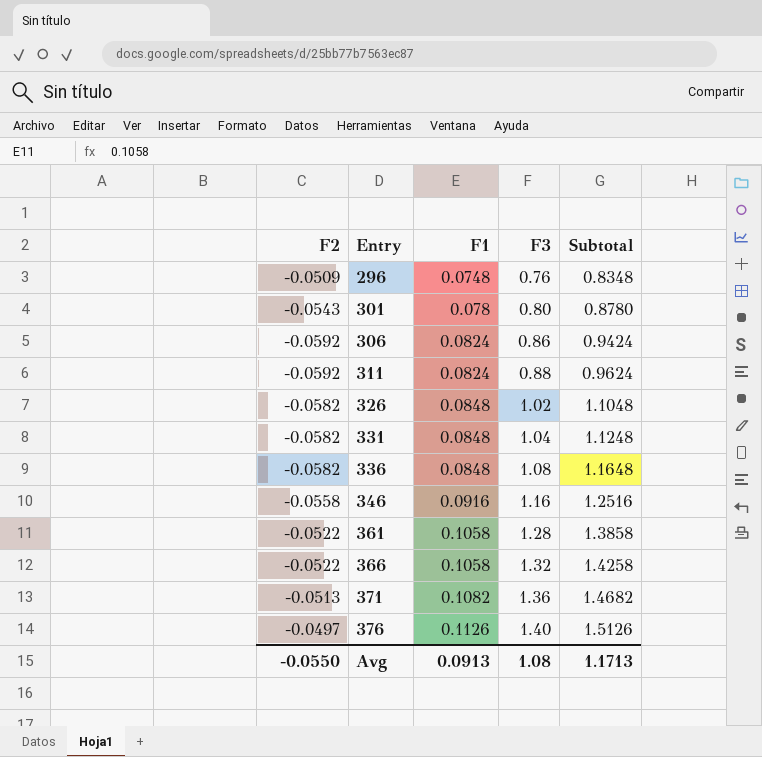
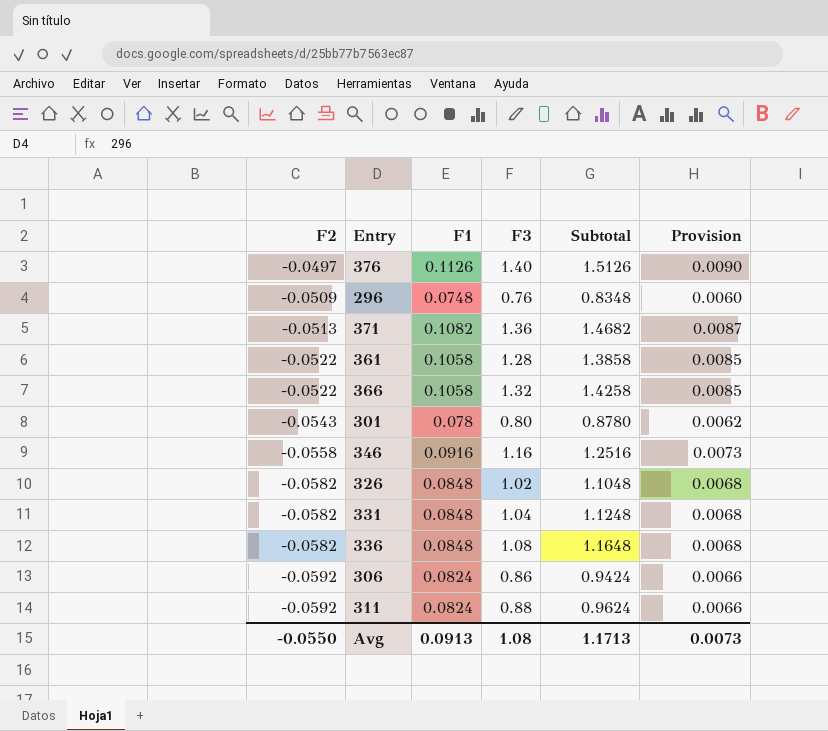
row order: Entry ascending -> F2 descending
column Provision | formula: none -> [F1] * 0.08

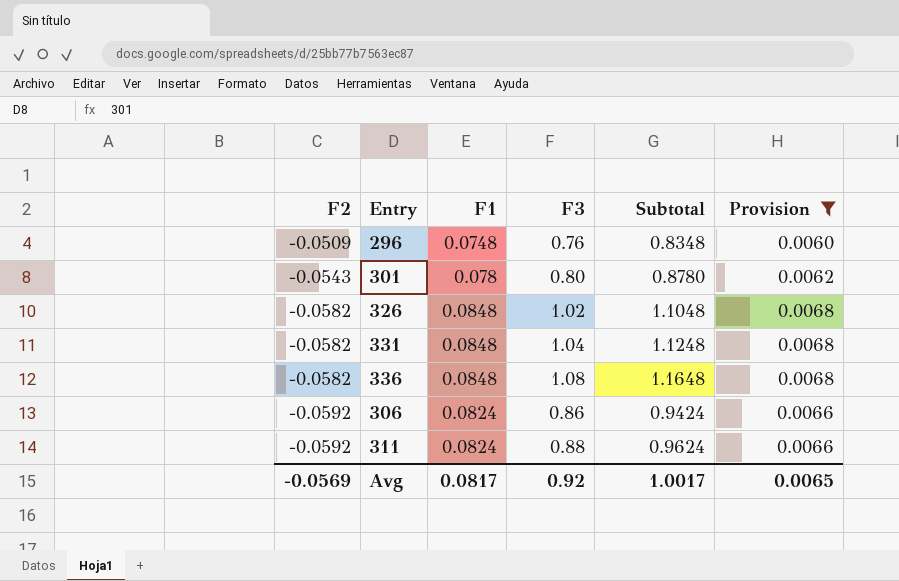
filter: none -> Provision <= 0.0068
Avg | F2: -0.0550 -> -0.0569
Avg | F1: 0.0913 -> 0.0817
Avg | F3: 1.08 -> 0.92
Avg | Subtotal: 1.1713 -> 1.0017
Avg | Provision: 0.0073 -> 0.0065

